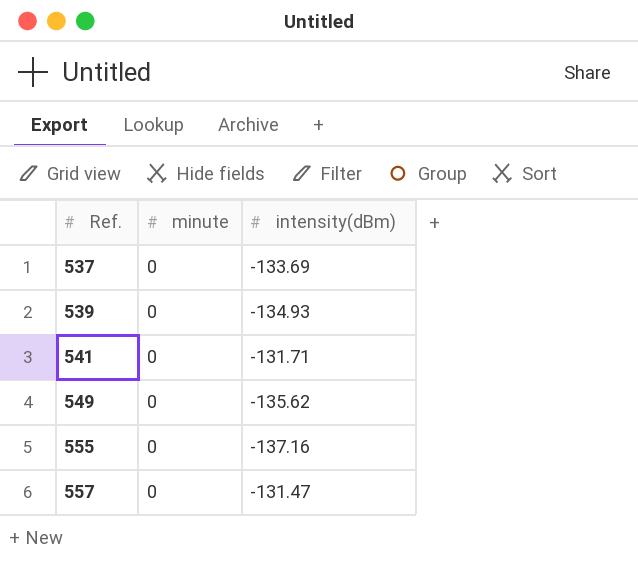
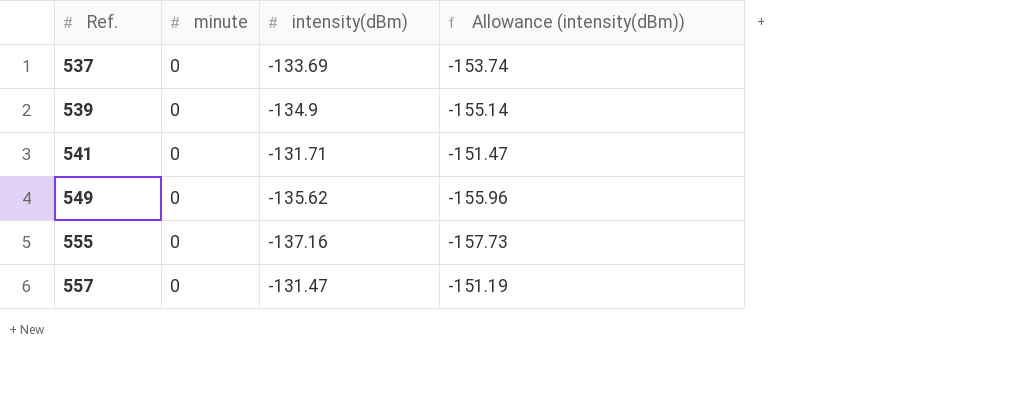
column Allowance (intensity(dBm)) | formula: none -> [intensity(dBm)] * 1.15
539 | intensity(dBm): -134.93 -> -134.9

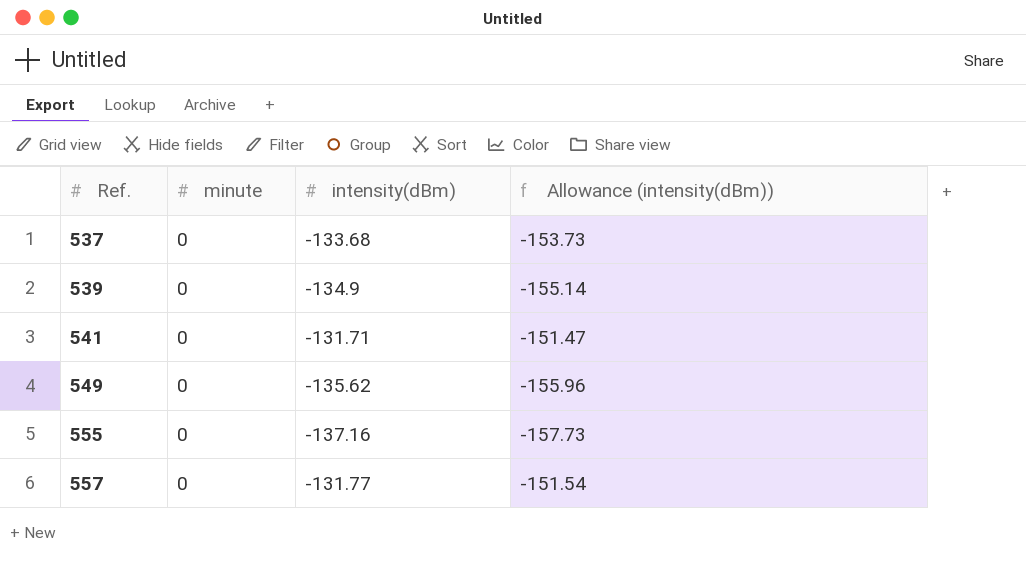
537 | intensity(dBm): -133.69 -> -133.68
537 | Allowance (intensity(dBm)): -153.74 -> -153.73
557 | intensity(dBm): -131.47 -> -131.77
557 | Allowance (intensity(dBm)): -151.19 -> -151.54

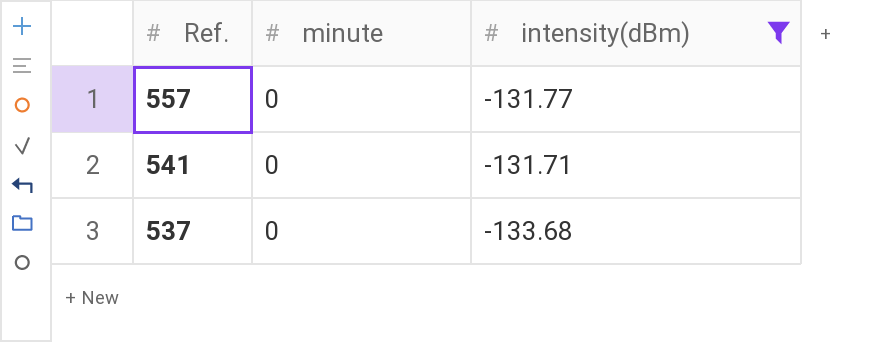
filter: none -> intensity(dBm) >= -133.68
row order: Ref. ascending -> Ref. descending
column Allowance (intensity(dBm)) | formula: [intensity(dBm)] * 1.15 -> none

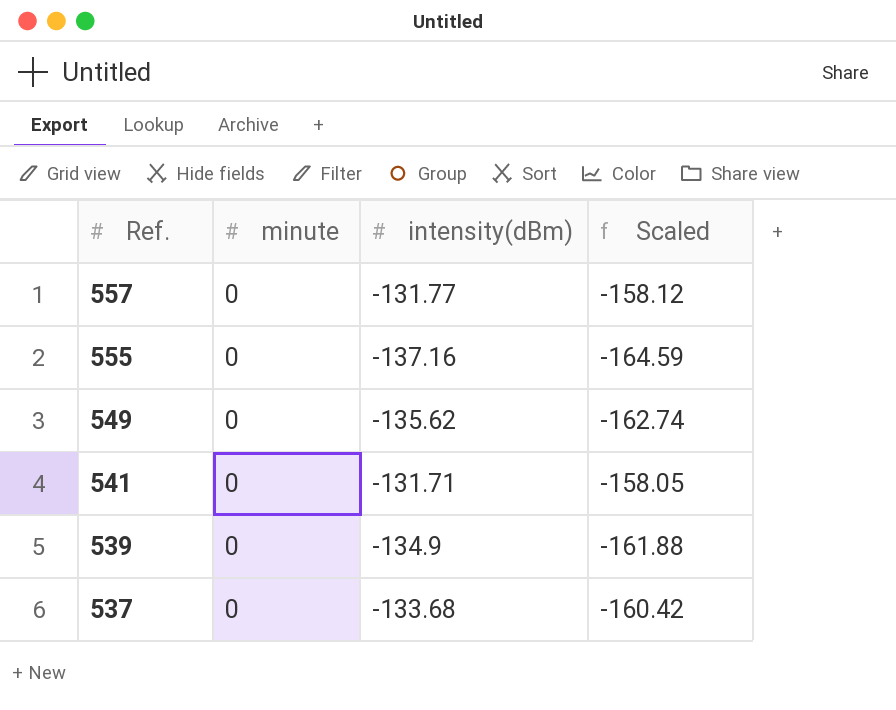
filter: intensity(dBm) >= -133.68 -> none
column Scaled | formula: none -> [intensity(dBm)] * 1.2

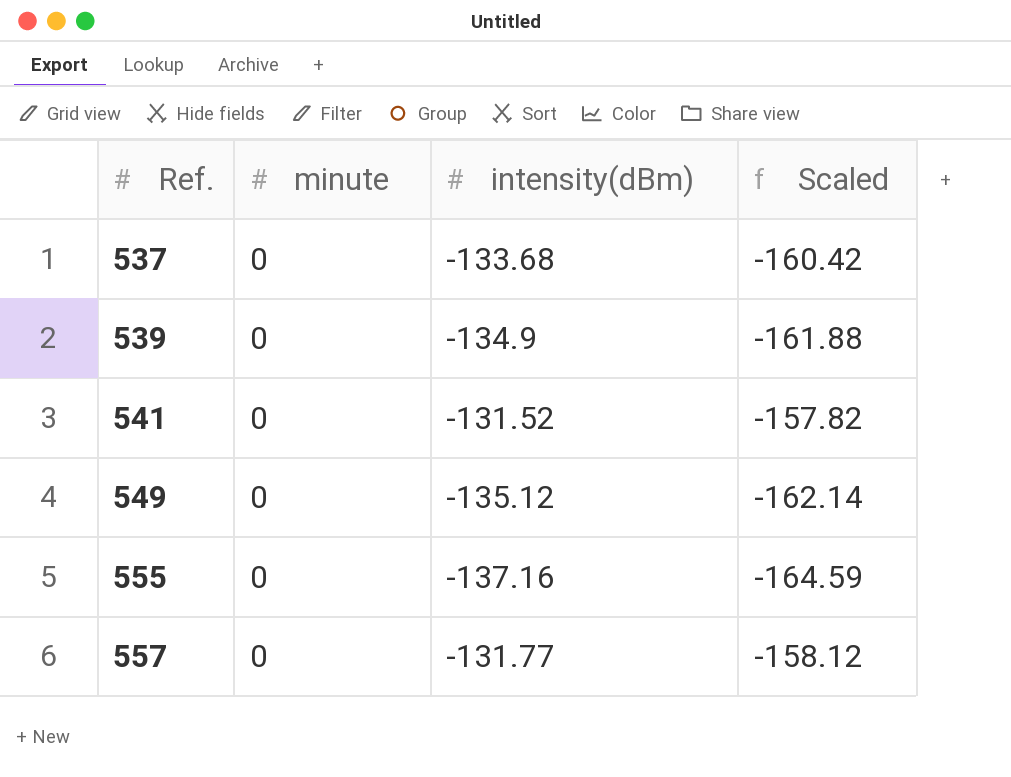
row order: Ref. descending -> Ref. ascending
541 | intensity(dBm): -131.71 -> -131.52
541 | Scaled: -158.05 -> -157.82
549 | intensity(dBm): -135.62 -> -135.12
549 | Scaled: -162.74 -> -162.14

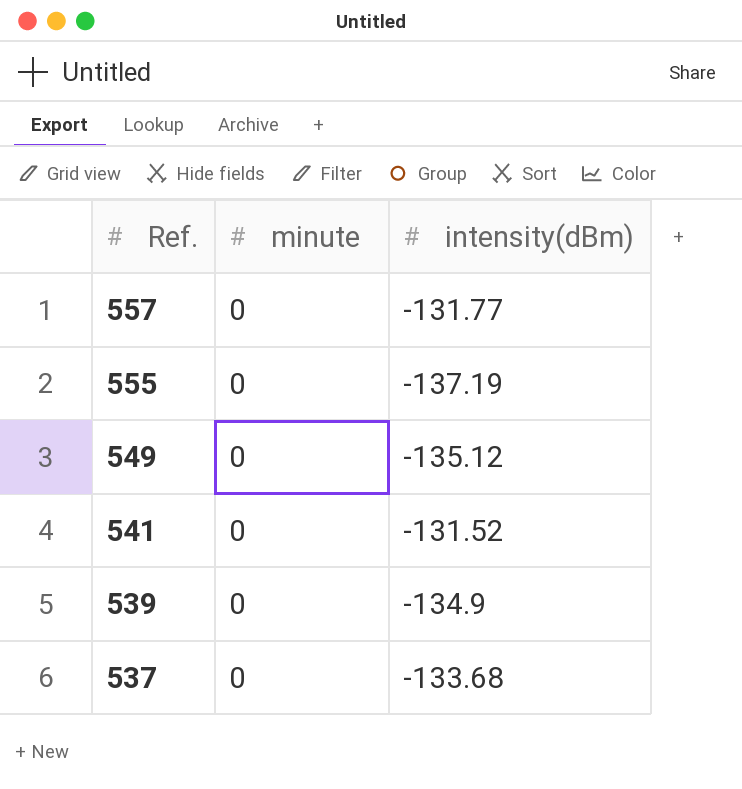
row order: Ref. ascending -> Ref. descending
column Scaled | formula: [intensity(dBm)] * 1.2 -> none
555 | intensity(dBm): -137.16 -> -137.19

